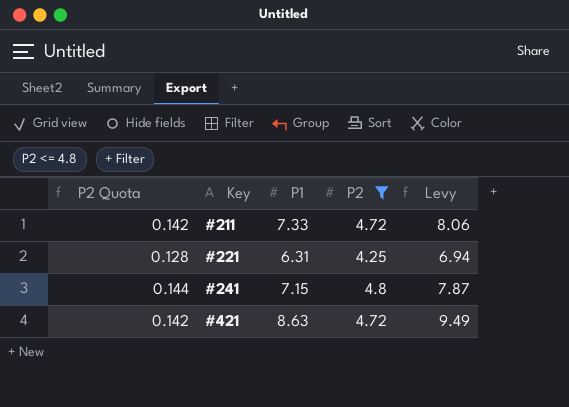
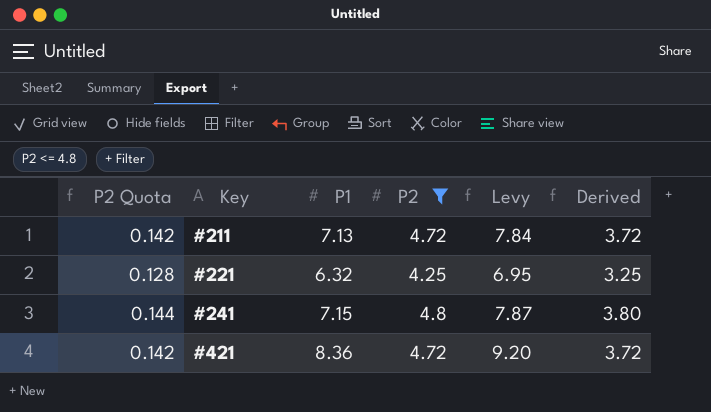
column Derived | formula: none -> [P2] - 1
#211 | P1: 7.33 -> 7.13
#211 | Levy: 8.06 -> 7.84
#221 | P1: 6.31 -> 6.32
#221 | Levy: 6.94 -> 6.95
#421 | P1: 8.63 -> 8.36
#421 | Levy: 9.49 -> 9.20

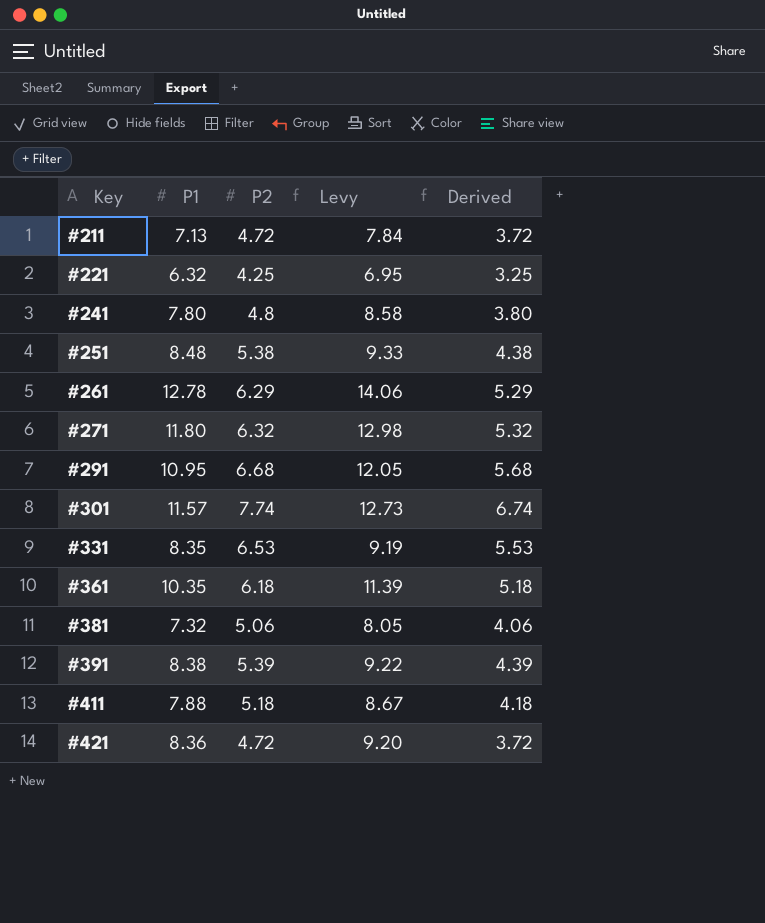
filter: P2 <= 4.8 -> none
column P2 Quota | formula: [P2] * 0.03 -> none
#241 | P1: 7.15 -> 7.80
#241 | Levy: 7.87 -> 8.58

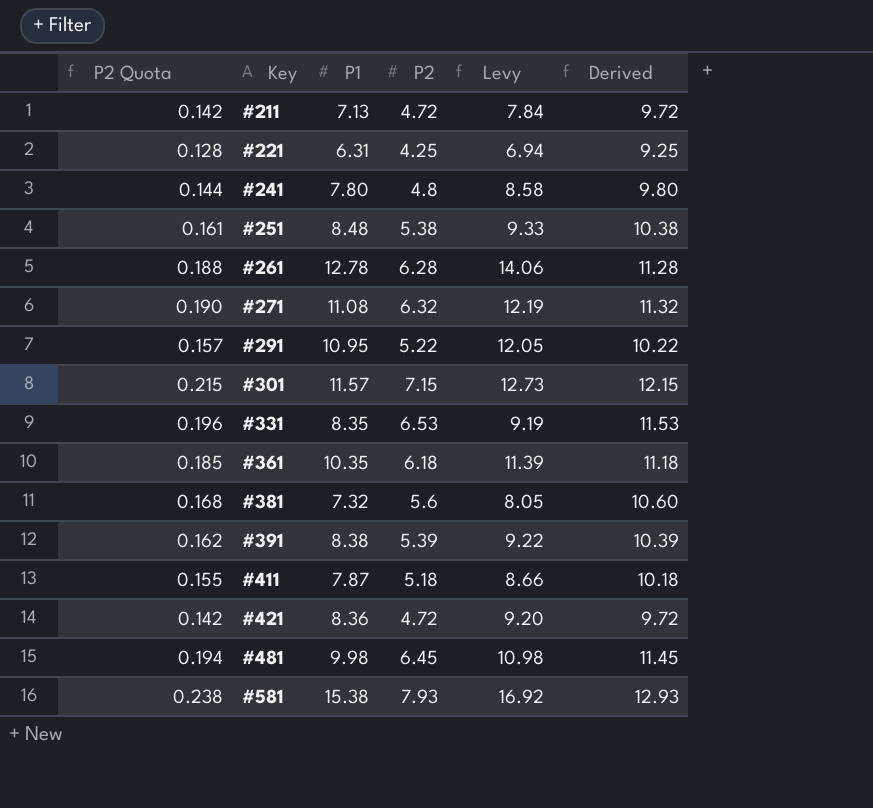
column P2 Quota | formula: none -> [P2] * 0.03
column Derived | formula: [P2] - 1 -> [P2] + 5
#221 | P1: 6.32 -> 6.31
#221 | Levy: 6.95 -> 6.94
#261 | P2: 6.29 -> 6.28
#271 | P1: 11.80 -> 11.08
#271 | Levy: 12.98 -> 12.19
#291 | P2: 6.68 -> 5.22
#301 | P2: 7.74 -> 7.15
#381 | P2: 5.06 -> 5.6
#411 | P1: 7.88 -> 7.87
#411 | Levy: 8.67 -> 8.66
row #481: none -> 0.194 | 9.98 | 6.45 | 10.98 | 11.45
row #581: none -> 0.238 | 15.38 | 7.93 | 16.92 | 12.93

